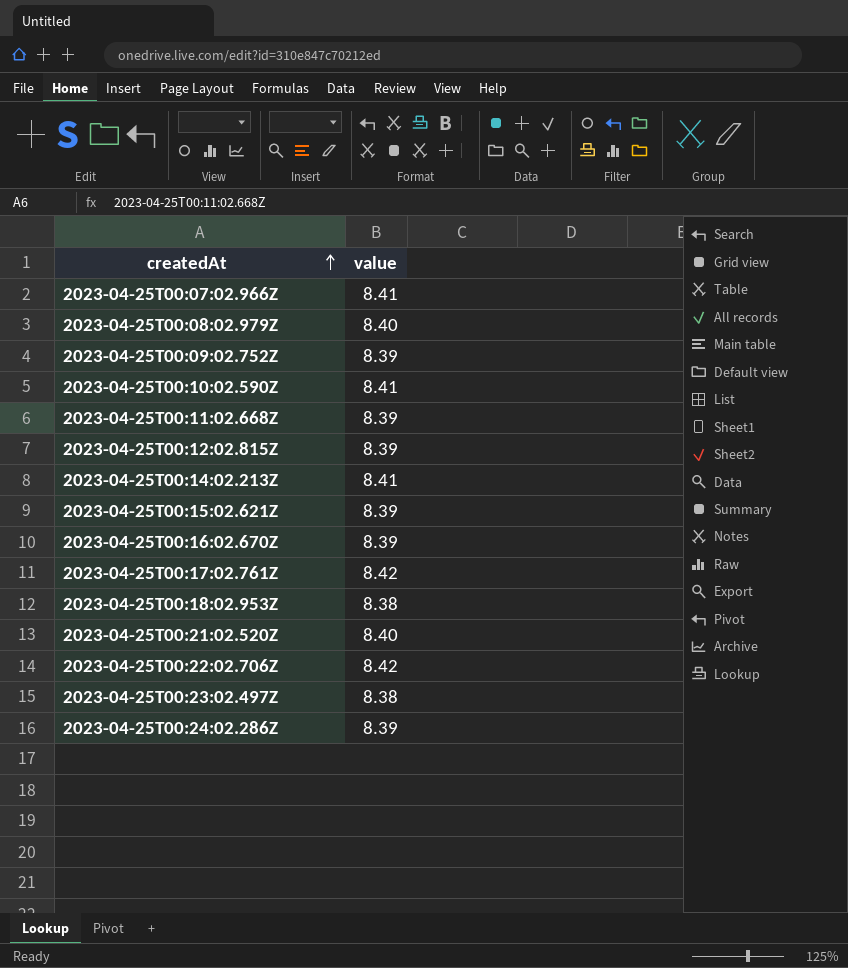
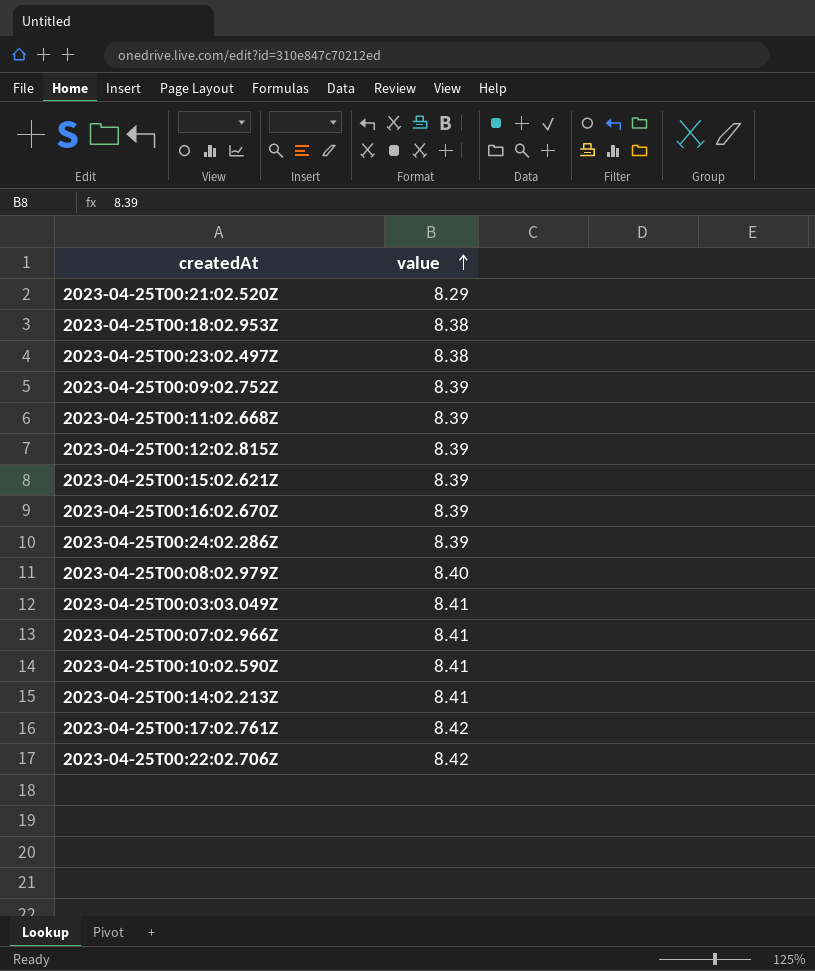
row order: createdAt ascending -> value ascending
2023-04-25T00:21:02.520Z | value: 8.40 -> 8.29
row 2023-04-25T00:03:03.049Z: none -> 8.41

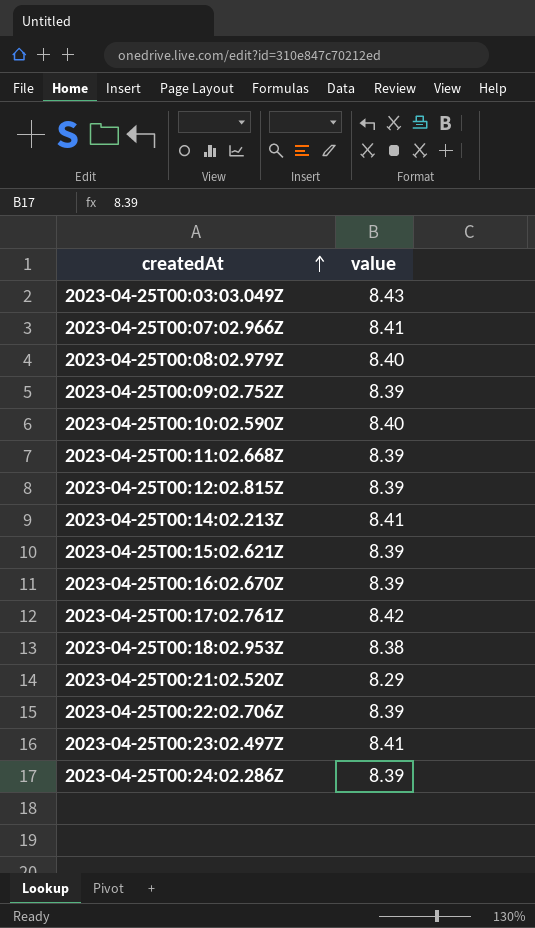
row order: value ascending -> createdAt ascending
2023-04-25T00:03:03.049Z | value: 8.41 -> 8.43
2023-04-25T00:10:02.590Z | value: 8.41 -> 8.40
2023-04-25T00:22:02.706Z | value: 8.42 -> 8.39
2023-04-25T00:23:02.497Z | value: 8.38 -> 8.41

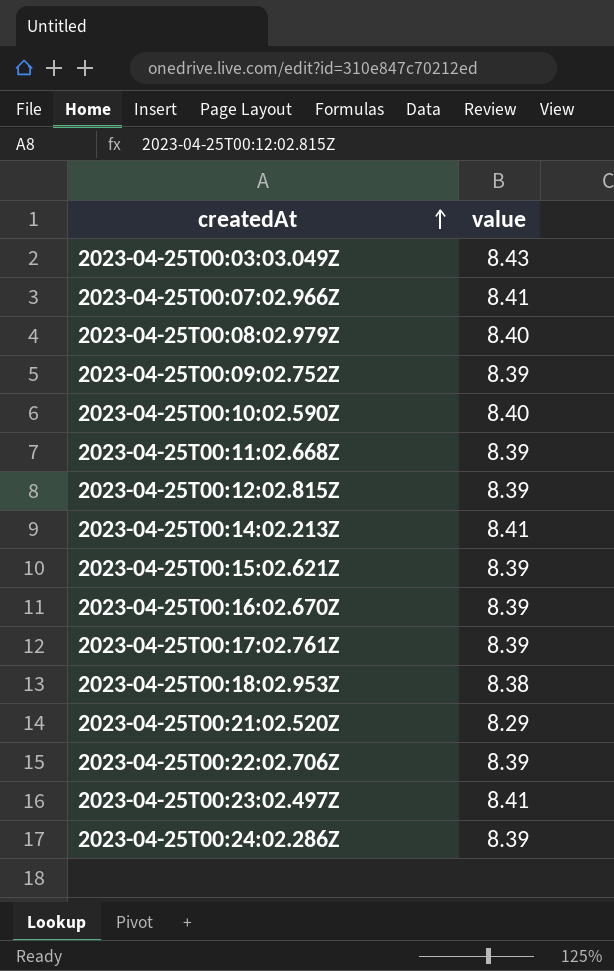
2023-04-25T00:17:02.761Z | value: 8.42 -> 8.39

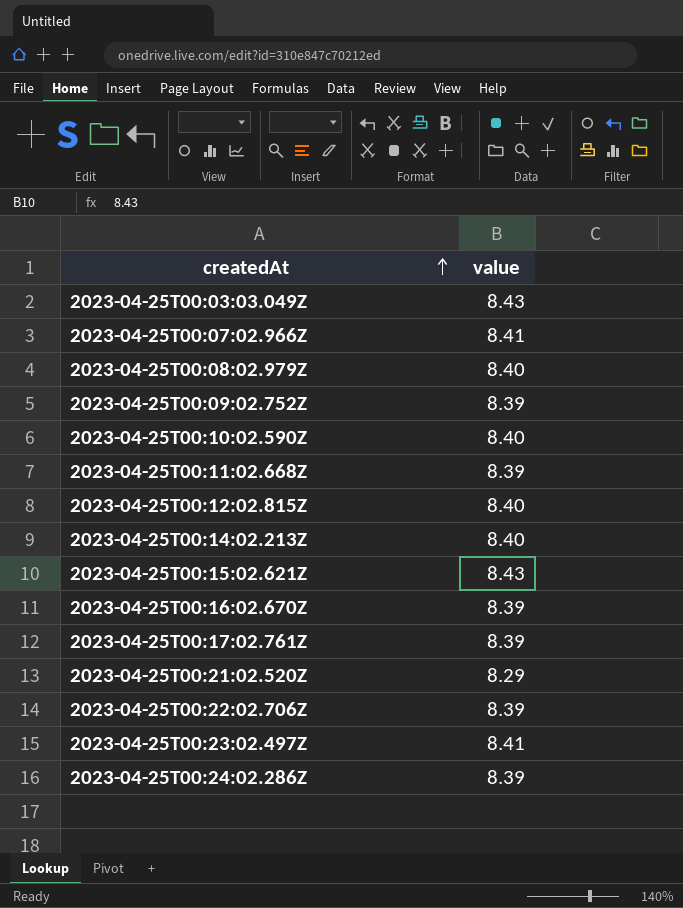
row 2023-04-25T00:18:02.953Z: 8.38 -> none
2023-04-25T00:12:02.815Z | value: 8.39 -> 8.40
2023-04-25T00:14:02.213Z | value: 8.41 -> 8.40
2023-04-25T00:15:02.621Z | value: 8.39 -> 8.43

